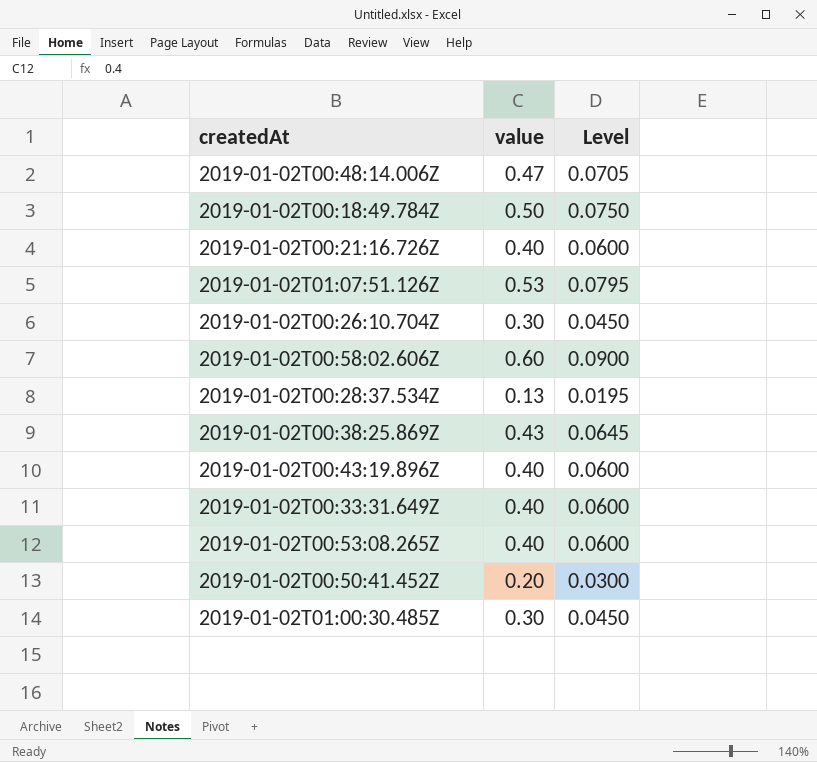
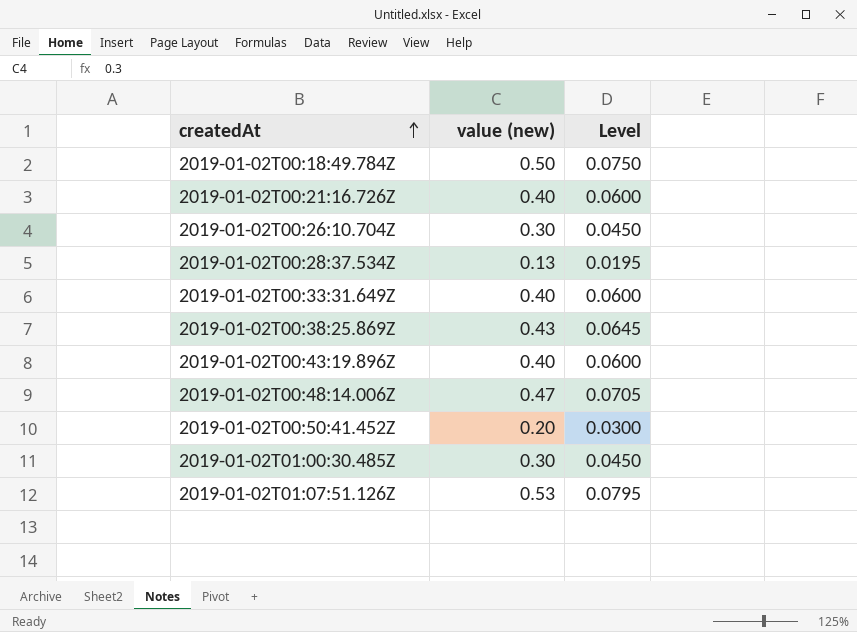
row order: none -> createdAt ascending
column name: value -> value (new)
row 2019-01-02T00:58:02.606Z: 0.60 | 0.0900 -> none
row 2019-01-02T00:53:08.265Z: 0.40 | 0.0600 -> none

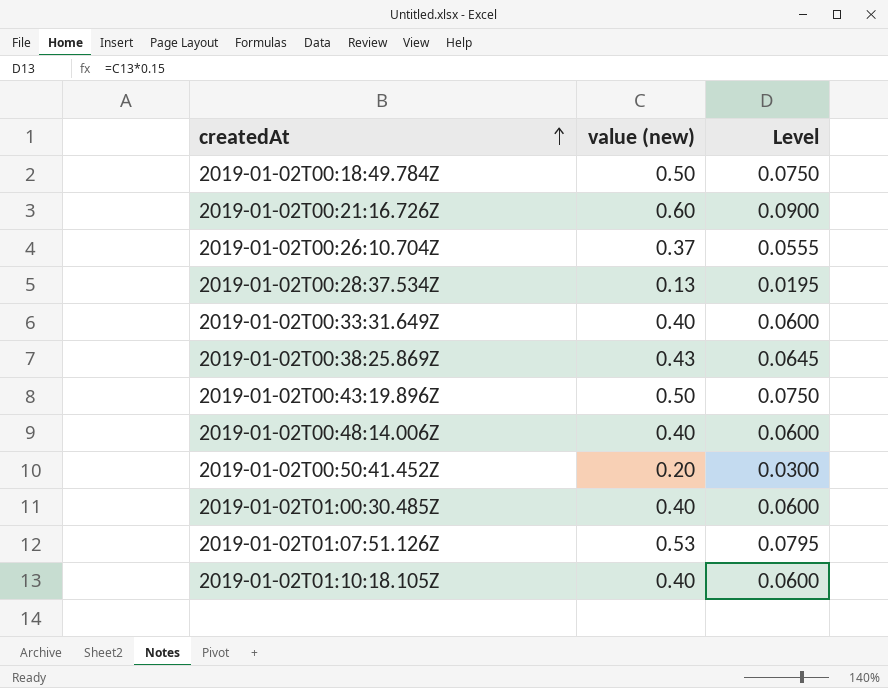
2019-01-02T00:21:16.726Z | value (new): 0.40 -> 0.60
2019-01-02T00:21:16.726Z | Level: 0.0600 -> 0.0900
2019-01-02T00:26:10.704Z | value (new): 0.30 -> 0.37
2019-01-02T00:26:10.704Z | Level: 0.0450 -> 0.0555
2019-01-02T00:43:19.896Z | value (new): 0.40 -> 0.50
2019-01-02T00:43:19.896Z | Level: 0.0600 -> 0.0750
2019-01-02T00:48:14.006Z | value (new): 0.47 -> 0.40
2019-01-02T00:48:14.006Z | Level: 0.0705 -> 0.0600
2019-01-02T01:00:30.485Z | value (new): 0.30 -> 0.40
2019-01-02T01:00:30.485Z | Level: 0.0450 -> 0.0600
row 2019-01-02T01:10:18.105Z: none -> 0.40 | 0.0600

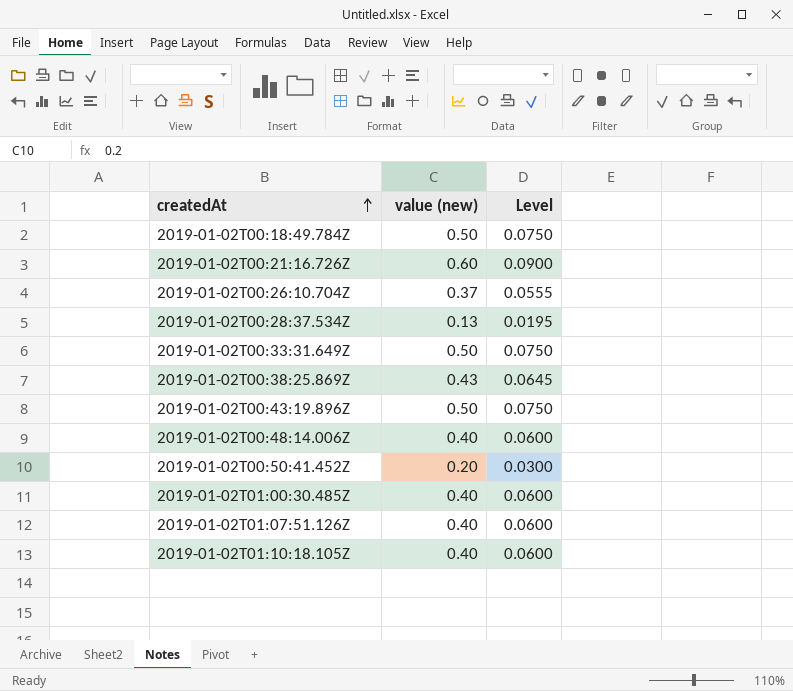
2019-01-02T00:33:31.649Z | value (new): 0.40 -> 0.50
2019-01-02T00:33:31.649Z | Level: 0.0600 -> 0.0750
2019-01-02T01:07:51.126Z | value (new): 0.53 -> 0.40
2019-01-02T01:07:51.126Z | Level: 0.0795 -> 0.0600

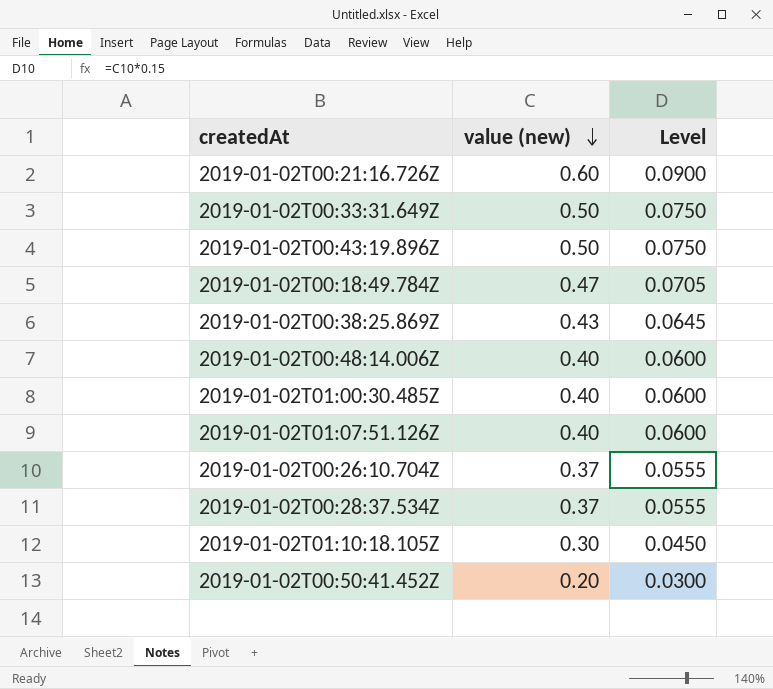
row order: createdAt ascending -> value (new) descending
2019-01-02T00:18:49.784Z | value (new): 0.50 -> 0.47
2019-01-02T00:18:49.784Z | Level: 0.0750 -> 0.0705
2019-01-02T00:28:37.534Z | value (new): 0.13 -> 0.37
2019-01-02T00:28:37.534Z | Level: 0.0195 -> 0.0555
2019-01-02T01:10:18.105Z | value (new): 0.40 -> 0.30
2019-01-02T01:10:18.105Z | Level: 0.0600 -> 0.0450

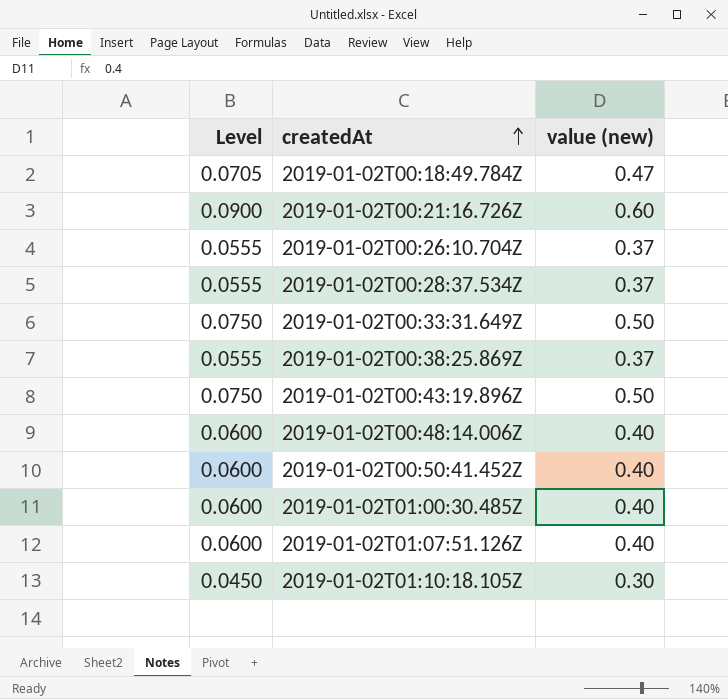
row order: value (new) descending -> createdAt ascending
column Level | position: 3 -> 1
2019-01-02T00:38:25.869Z | Level: 0.0645 -> 0.0555
2019-01-02T00:38:25.869Z | value (new): 0.43 -> 0.37
2019-01-02T00:50:41.452Z | Level: 0.0300 -> 0.0600
2019-01-02T00:50:41.452Z | value (new): 0.20 -> 0.40

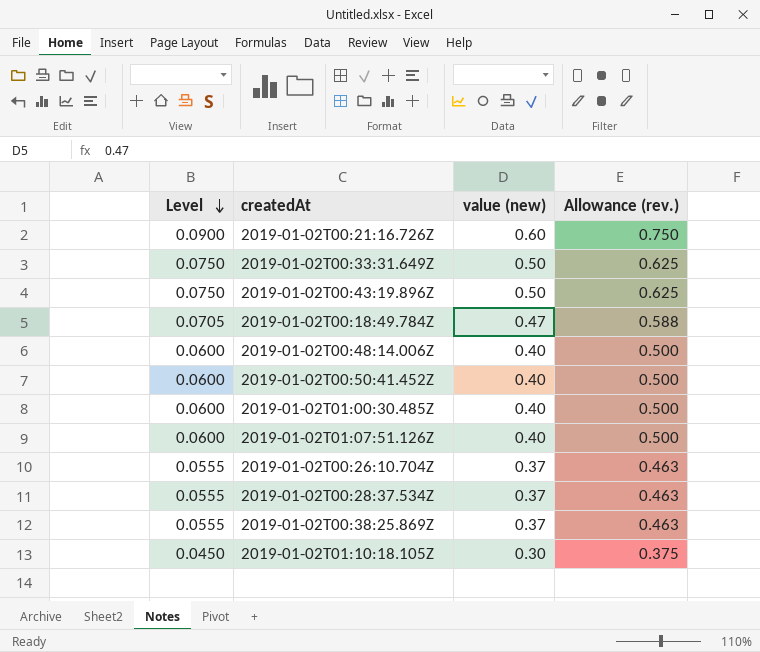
row order: createdAt ascending -> Level descending
column Allowance (rev.) | formula: none -> [value (new)] * 1.25

